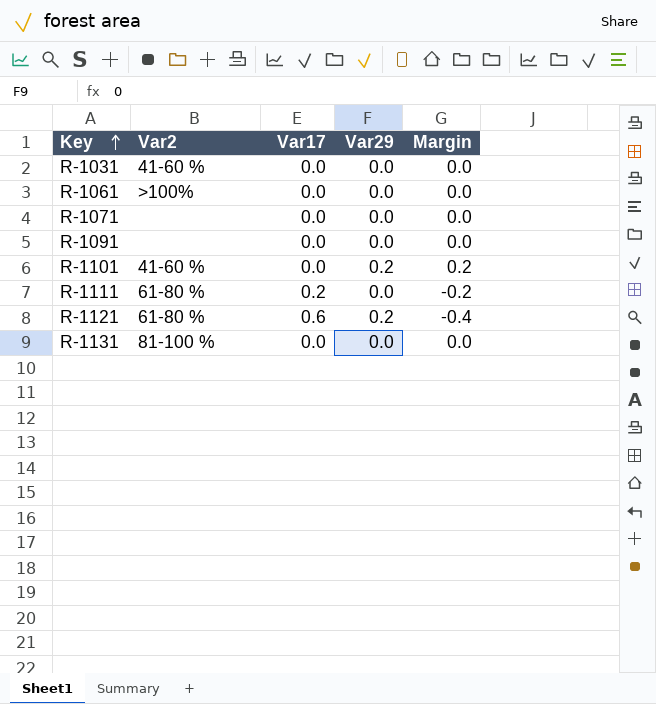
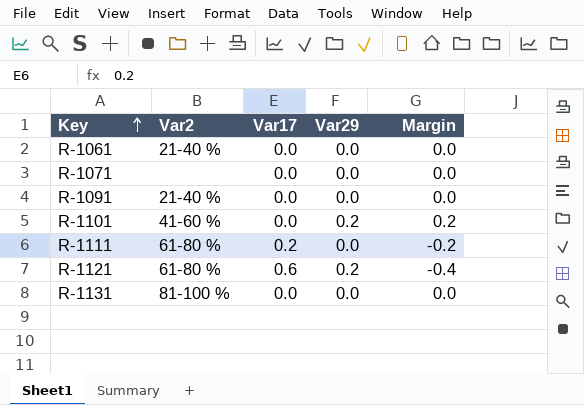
row R-1031: 41-60 % | 0.0 | 0.0 | 0.0 -> none
R-1061 | Var2: >100% -> 21-40 %
R-1091 | Var2: none -> 21-40 %

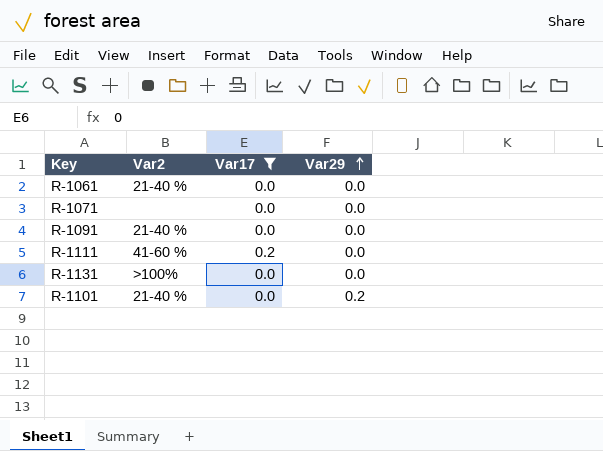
filter: none -> Var17 != 0.6
row order: Key ascending -> Var29 ascending
column Margin | formula: [Var29] - [Var17] -> none
R-1111 | Var2: 61-80 % -> 41-60 %
R-1131 | Var2: 81-100 % -> >100%
R-1101 | Var2: 41-60 % -> 21-40 %

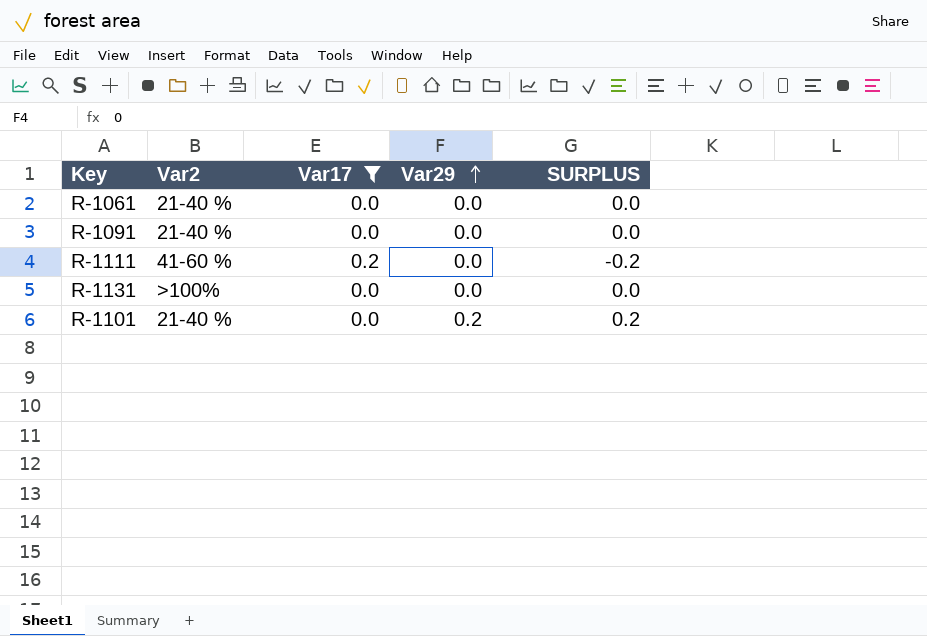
column SURPLUS | formula: none -> [Var29] - [Var17]
row R-1071: none | 0.0 | 0.0 -> none

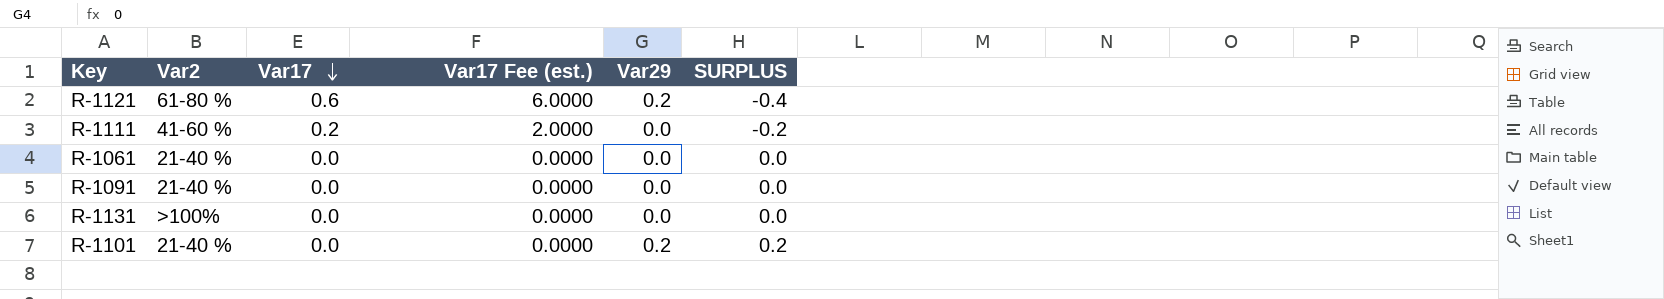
filter: Var17 != 0.6 -> none
row order: Var29 ascending -> Var17 descending
column Var17 Fee (est.) | formula: none -> [Var17] * 10

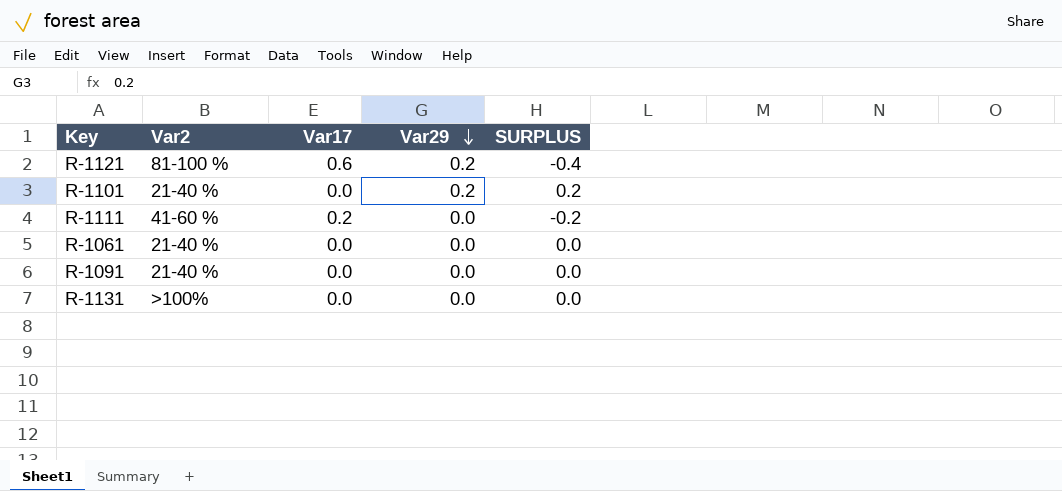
row order: Var17 descending -> Var29 descending
column Var17 Fee (est.) | formula: [Var17] * 10 -> none
R-1121 | Var2: 61-80 % -> 81-100 %

